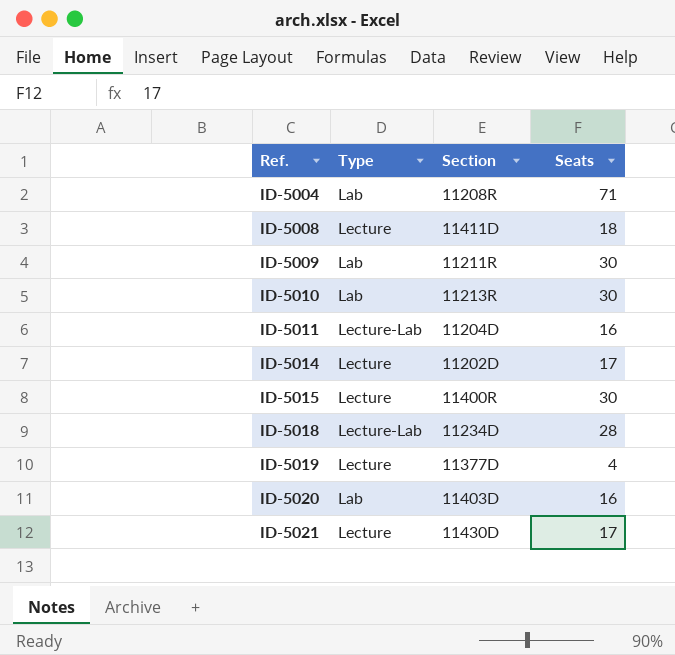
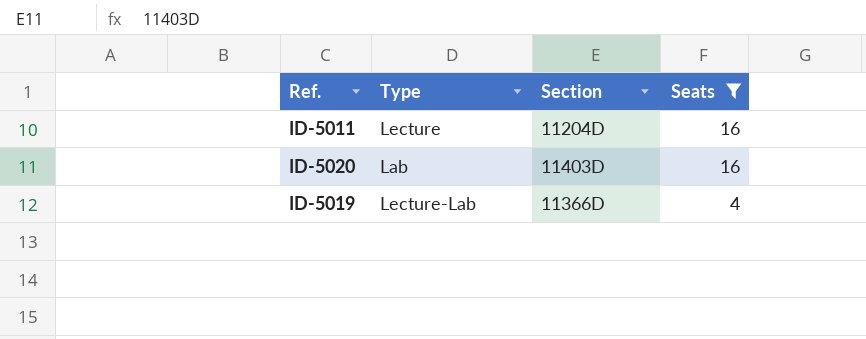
filter: none -> Seats <= 16
row order: Ref. ascending -> Seats descending
ID-5011 | Type: Lecture-Lab -> Lecture
ID-5019 | Type: Lecture -> Lecture-Lab
ID-5019 | Section: 11377D -> 11366D

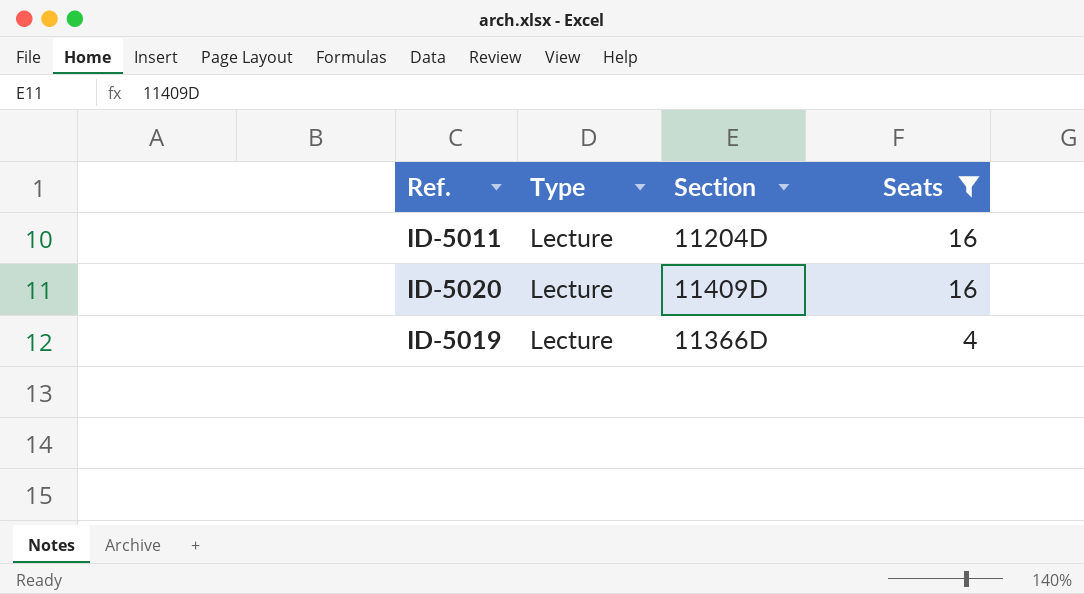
ID-5020 | Type: Lab -> Lecture
ID-5020 | Section: 11403D -> 11409D
ID-5019 | Type: Lecture-Lab -> Lecture

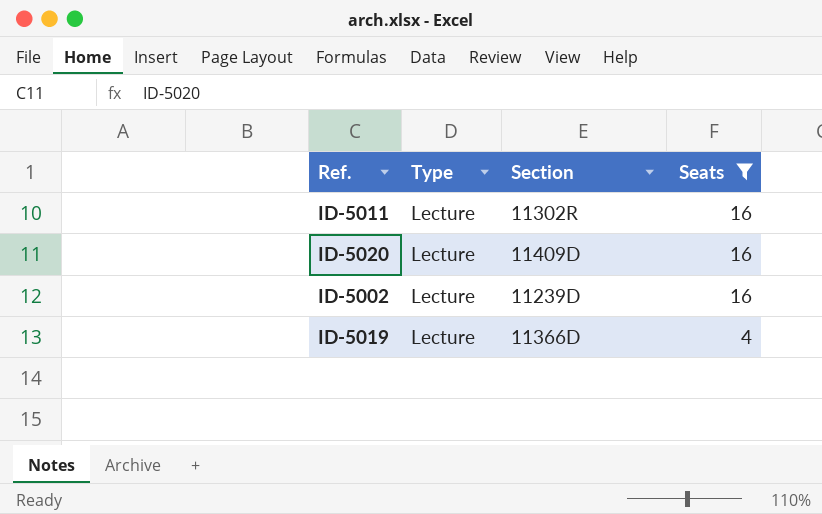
ID-5011 | Section: 11204D -> 11302R
row ID-5002: none -> Lecture | 11239D | 16

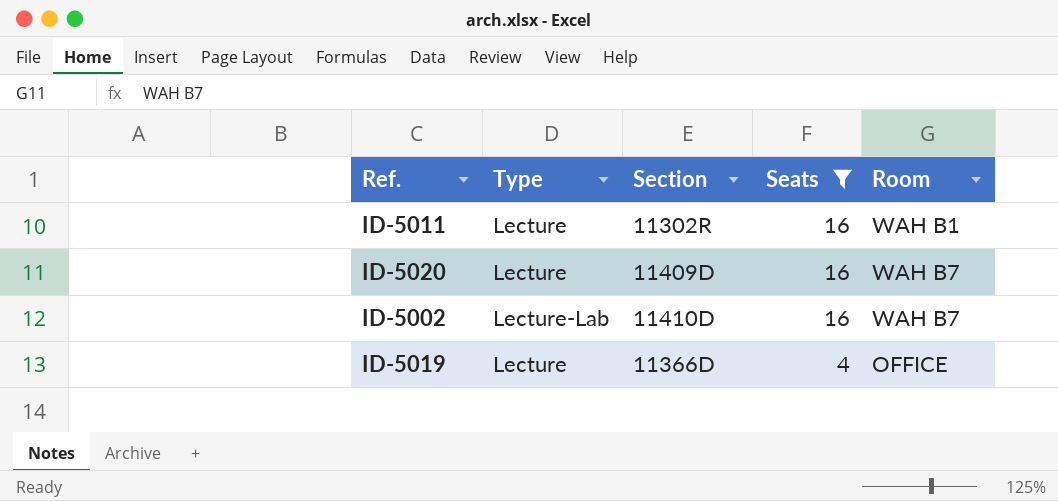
column Room | position: none -> 5
ID-5002 | Type: Lecture -> Lecture-Lab
ID-5002 | Section: 11239D -> 11410D

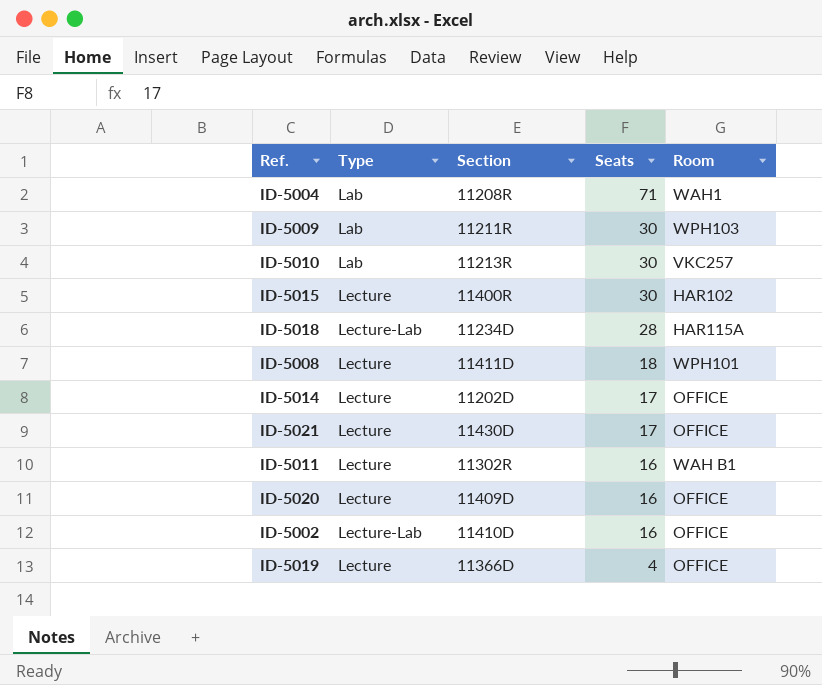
filter: Seats <= 16 -> none
ID-5020 | Room: WAH B7 -> OFFICE
ID-5002 | Room: WAH B7 -> OFFICE

